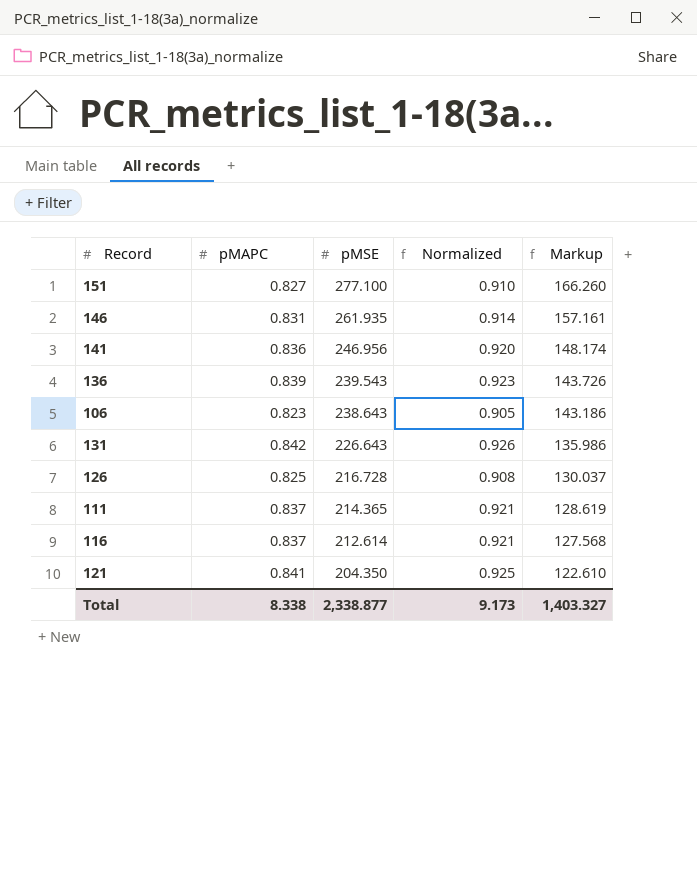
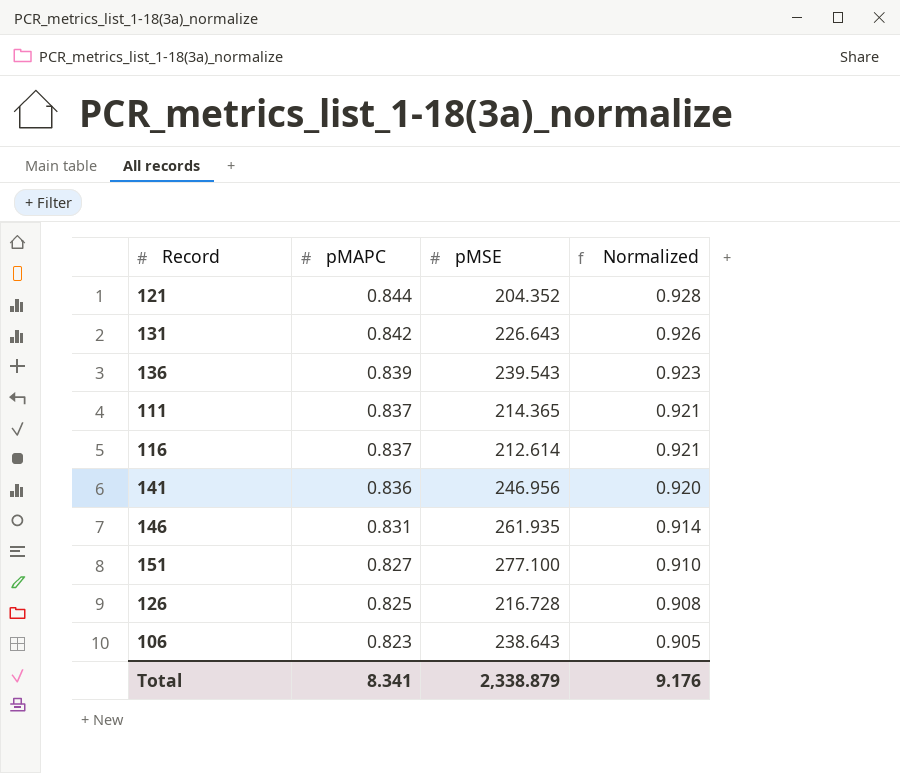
row order: pMSE descending -> pMAPC descending
column Markup | formula: [pMSE] * 0.6 -> none
121 | pMAPC: 0.841 -> 0.844
121 | pMSE: 204.350 -> 204.352
121 | Normalized: 0.925 -> 0.928
Total | pMAPC: 8.338 -> 8.341
Total | pMSE: 2,338.877 -> 2,338.879
Total | Normalized: 9.173 -> 9.176

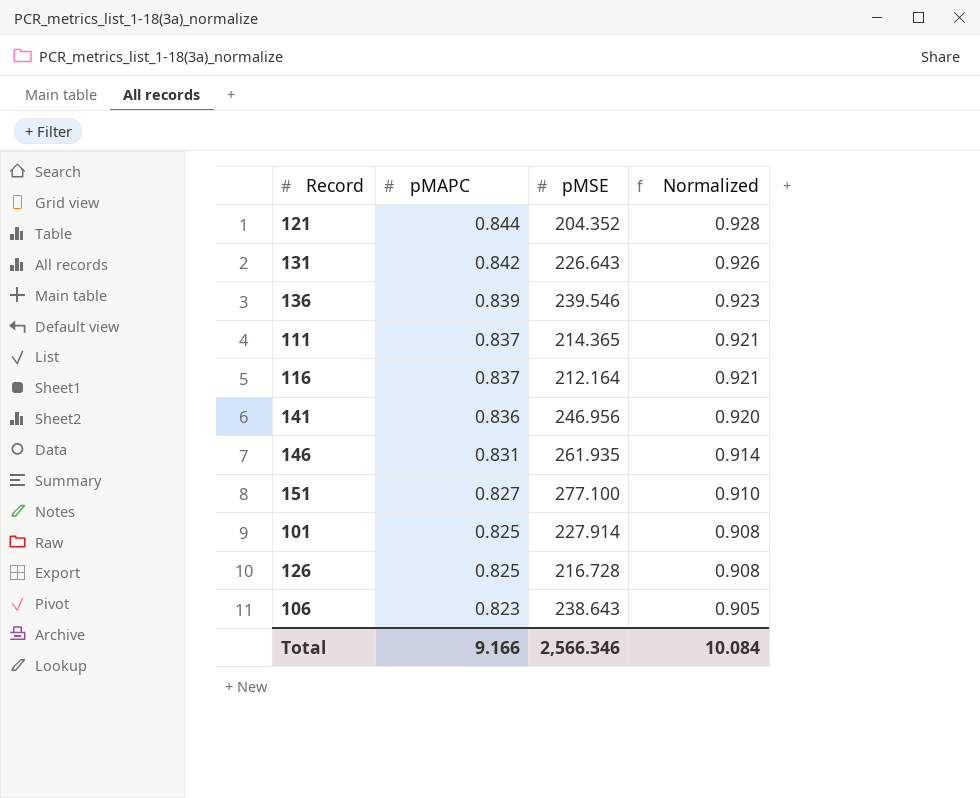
136 | pMSE: 239.543 -> 239.546
116 | pMSE: 212.614 -> 212.164
row 101: none -> 0.825 | 227.914 | 0.908
Total | pMAPC: 8.341 -> 9.166
Total | pMSE: 2,338.879 -> 2,566.346
Total | Normalized: 9.176 -> 10.084

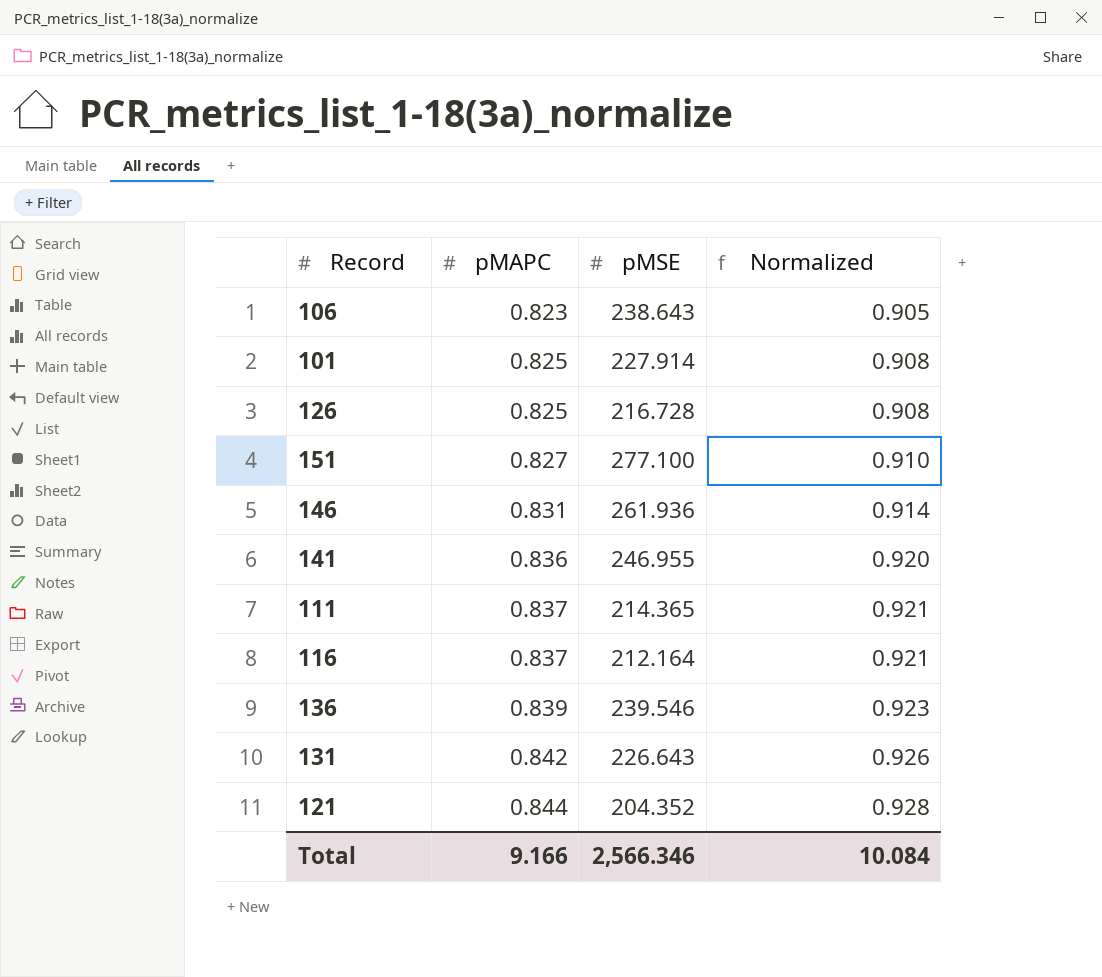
row order: pMAPC descending -> pMAPC ascending
146 | pMSE: 261.935 -> 261.936
141 | pMSE: 246.956 -> 246.955

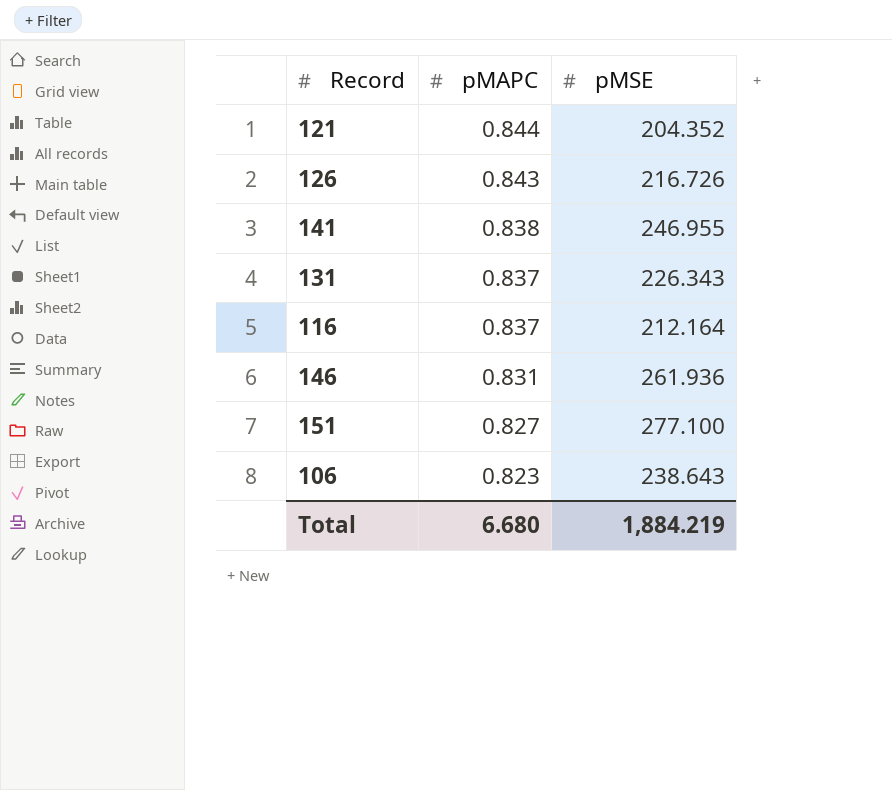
row order: pMAPC ascending -> pMAPC descending
column Normalized | formula: [pMAPC] * 1.1 -> none
row 101: 0.825 | 227.914 | 0.908 -> none
row 111: 0.837 | 214.365 | 0.921 -> none
row 136: 0.839 | 239.546 | 0.923 -> none
126 | pMAPC: 0.825 -> 0.843
126 | pMSE: 216.728 -> 216.726
141 | pMAPC: 0.836 -> 0.838
131 | pMAPC: 0.842 -> 0.837
131 | pMSE: 226.643 -> 226.343
Total | pMAPC: 9.166 -> 6.680
Total | pMSE: 2,566.346 -> 1,884.219

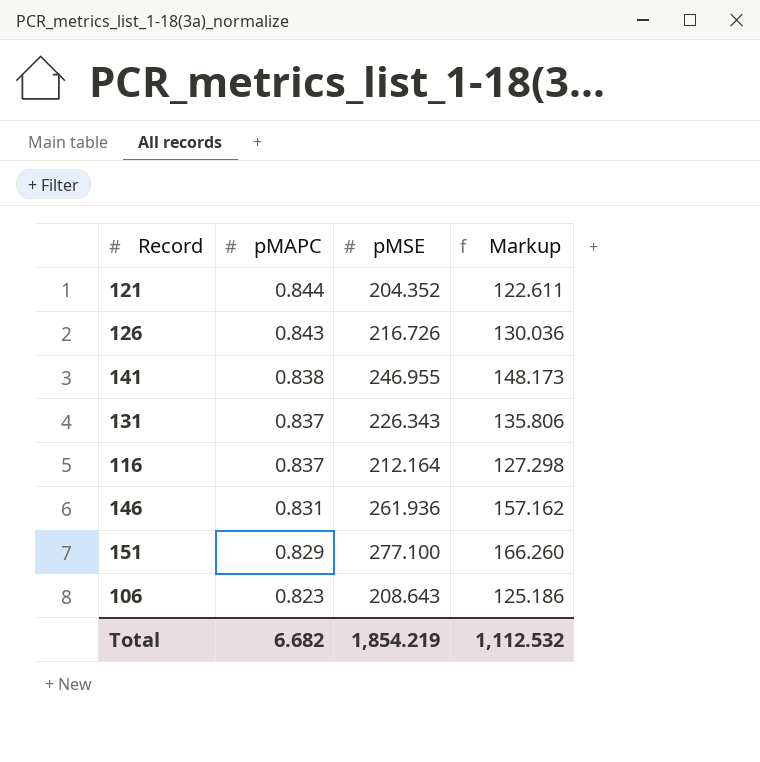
column Markup | formula: none -> [pMSE] * 0.6
151 | pMAPC: 0.827 -> 0.829
106 | pMSE: 238.643 -> 208.643
Total | pMAPC: 6.680 -> 6.682
Total | pMSE: 1,884.219 -> 1,854.219

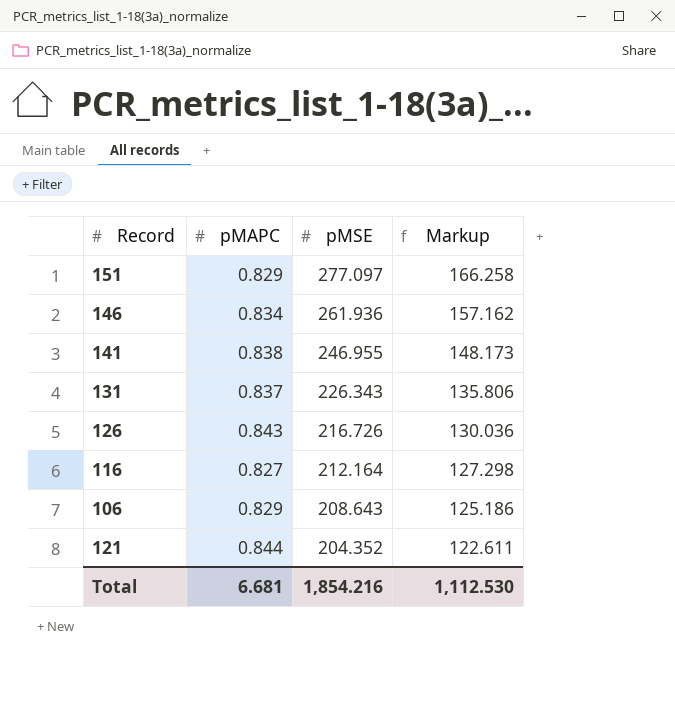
row order: pMAPC descending -> pMSE descending
151 | pMSE: 277.100 -> 277.097
151 | Markup: 166.260 -> 166.258
146 | pMAPC: 0.831 -> 0.834
116 | pMAPC: 0.837 -> 0.827
106 | pMAPC: 0.823 -> 0.829
Total | pMAPC: 6.682 -> 6.681
Total | pMSE: 1,854.219 -> 1,854.216
Total | Markup: 1,112.532 -> 1,112.530

